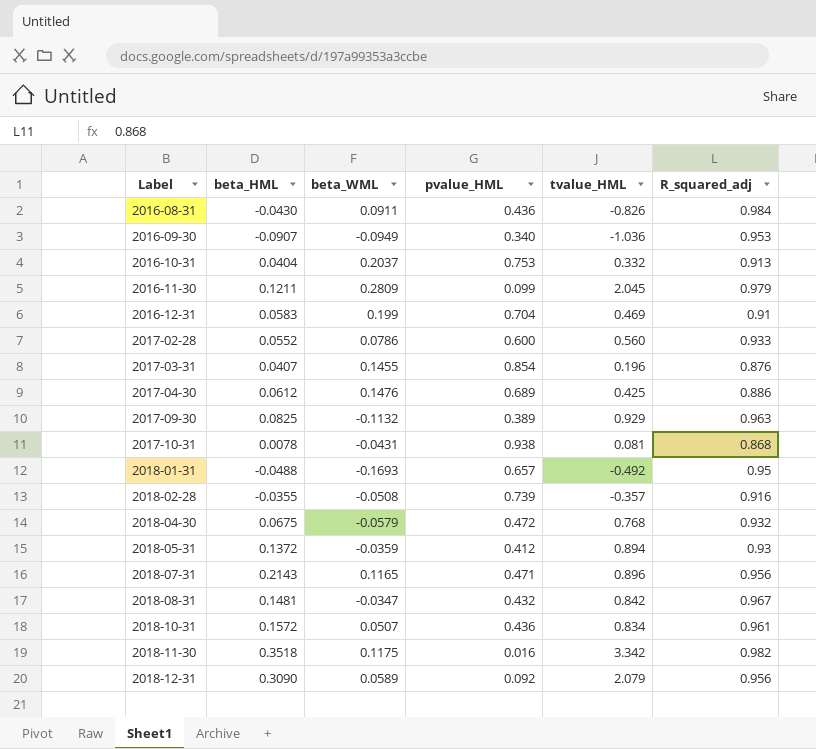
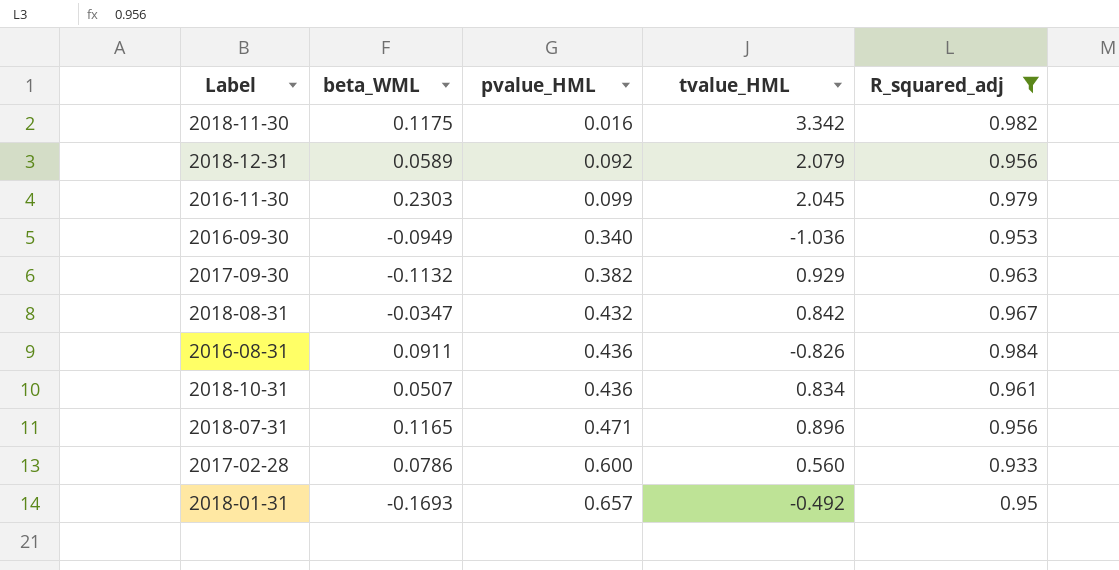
filter: none -> R_squared_adj >= 0.933
row order: Label ascending -> pvalue_HML ascending
column beta_HML | position: 2 -> none
2016-11-30 | beta_WML: 0.2809 -> 0.2303
2017-09-30 | pvalue_HML: 0.389 -> 0.382

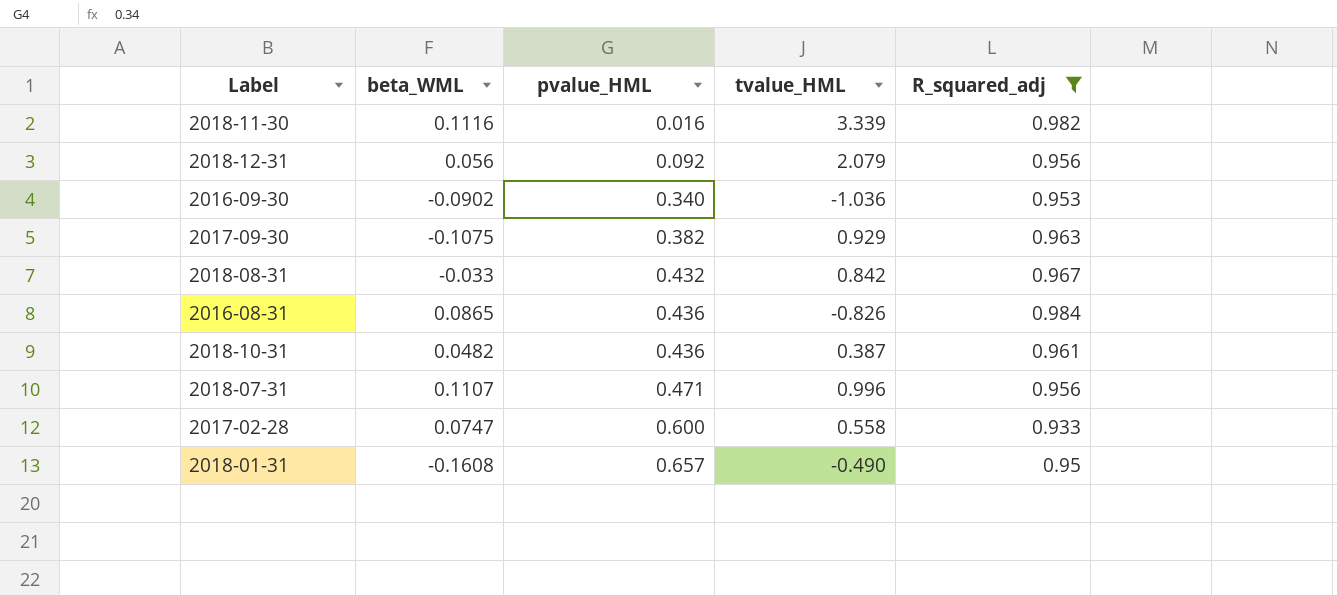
row 2016-11-30: 0.2303 | 0.099 | 2.045 | 0.979 -> none
2018-11-30 | beta_WML: 0.1175 -> 0.1116
2018-11-30 | tvalue_HML: 3.342 -> 3.339
2018-12-31 | beta_WML: 0.0589 -> 0.056
2016-09-30 | beta_WML: -0.0949 -> -0.0902
2017-09-30 | beta_WML: -0.1132 -> -0.1075
2018-08-31 | beta_WML: -0.0347 -> -0.033
2016-08-31 | beta_WML: 0.0911 -> 0.0865
2018-10-31 | beta_WML: 0.0507 -> 0.0482
2018-10-31 | tvalue_HML: 0.834 -> 0.387
2018-07-31 | beta_WML: 0.1165 -> 0.1107
2018-07-31 | tvalue_HML: 0.896 -> 0.996
2017-02-28 | beta_WML: 0.0786 -> 0.0747
2017-02-28 | tvalue_HML: 0.560 -> 0.558
2018-01-31 | beta_WML: -0.1693 -> -0.1608
2018-01-31 | tvalue_HML: -0.492 -> -0.490

